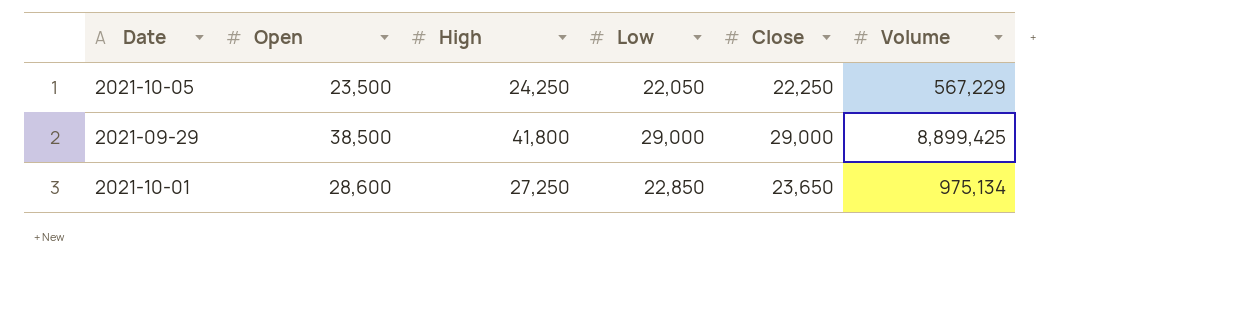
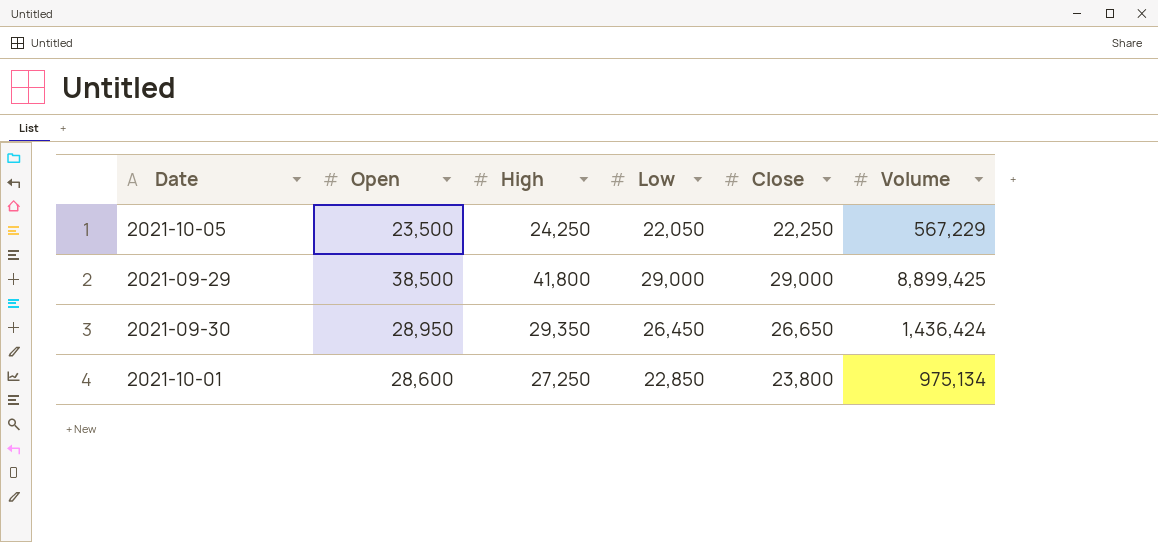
row 2021-09-30: none -> 28,950 | 29,350 | 26,450 | 26,650 | 1,436,424
2021-10-01 | Close: 23,650 -> 23,800

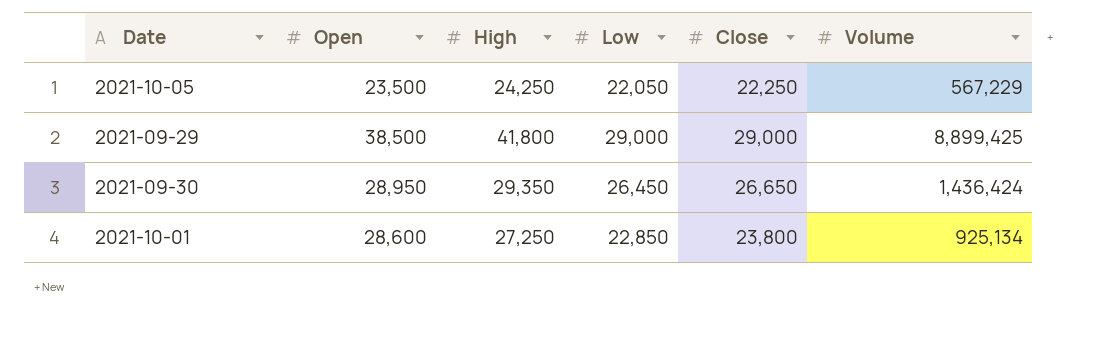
2021-10-01 | Volume: 975,134 -> 925,134

